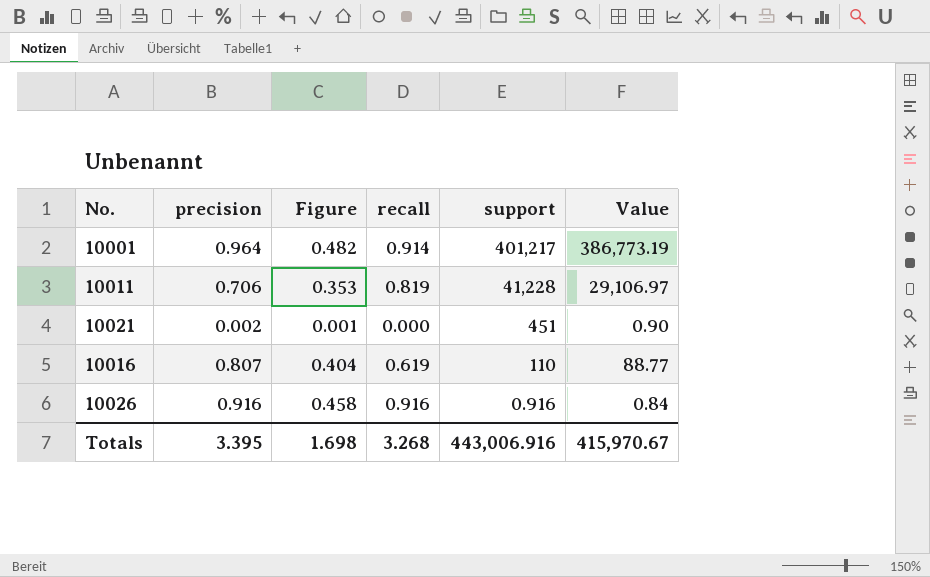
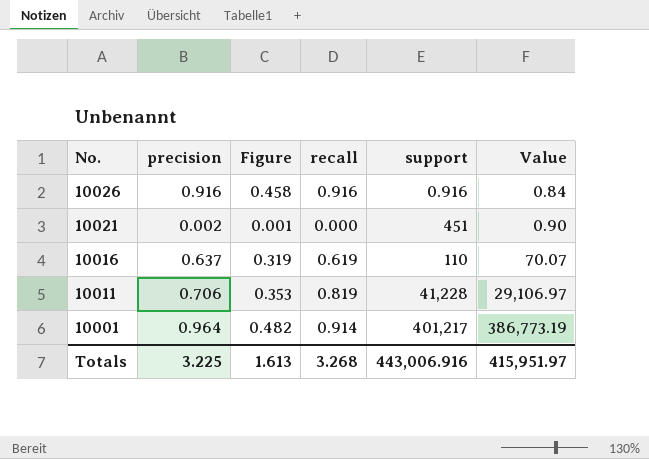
row order: support descending -> No. descending
10016 | precision: 0.807 -> 0.637
10016 | Figure: 0.404 -> 0.319
10016 | Value: 88.77 -> 70.07
Totals | precision: 3.395 -> 3.225
Totals | Figure: 1.698 -> 1.613
Totals | Value: 415,970.67 -> 415,951.97

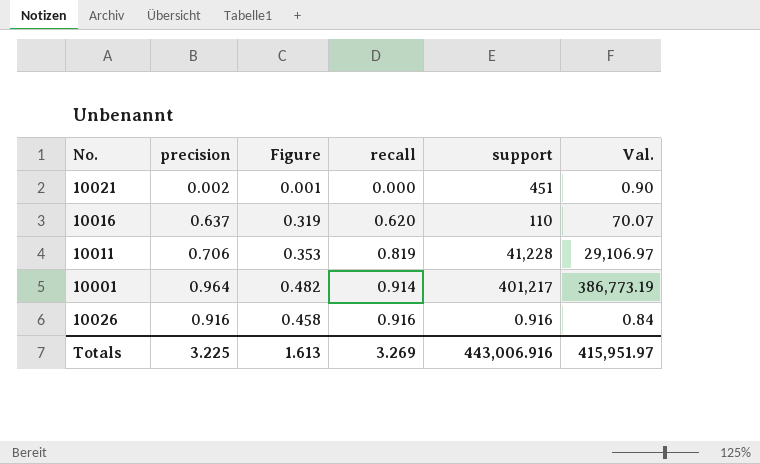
row order: No. descending -> recall ascending
column name: Value -> Val.
10016 | recall: 0.619 -> 0.620
Totals | recall: 3.268 -> 3.269

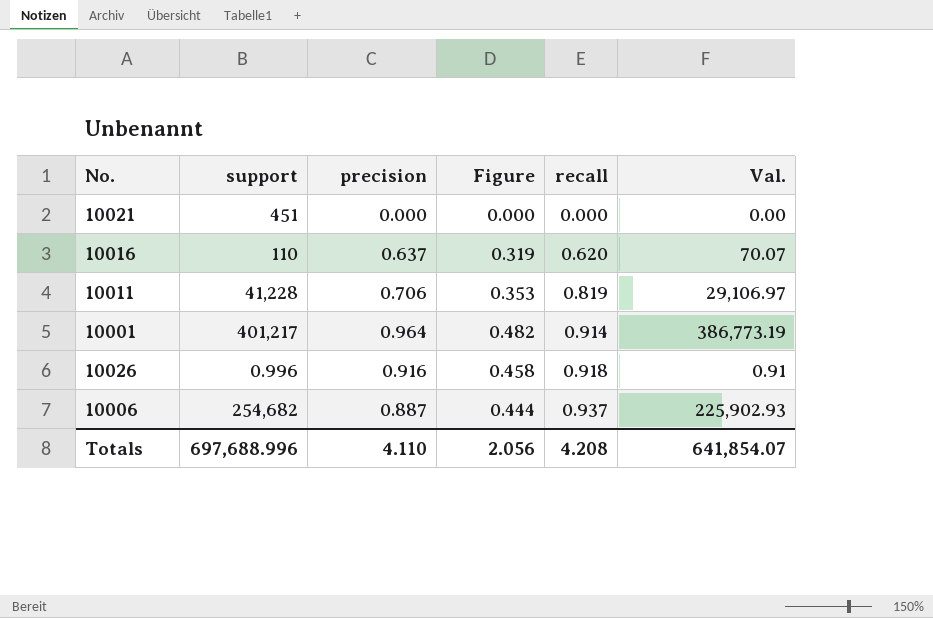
column support | position: 5 -> 2
10021 | precision: 0.002 -> 0.000
10021 | Figure: 0.001 -> 0.000
10021 | Val.: 0.90 -> 0.00
10026 | support: 0.916 -> 0.996
10026 | recall: 0.916 -> 0.918
10026 | Val.: 0.84 -> 0.91
row 10006: none -> 254,682 | 0.887 | 0.444 | 0.937 | 225,902.93
Totals | support: 443,006.916 -> 697,688.996
Totals | precision: 3.225 -> 4.110
Totals | Figure: 1.613 -> 2.056
Totals | recall: 3.269 -> 4.208
Totals | Val.: 415,951.97 -> 641,854.07

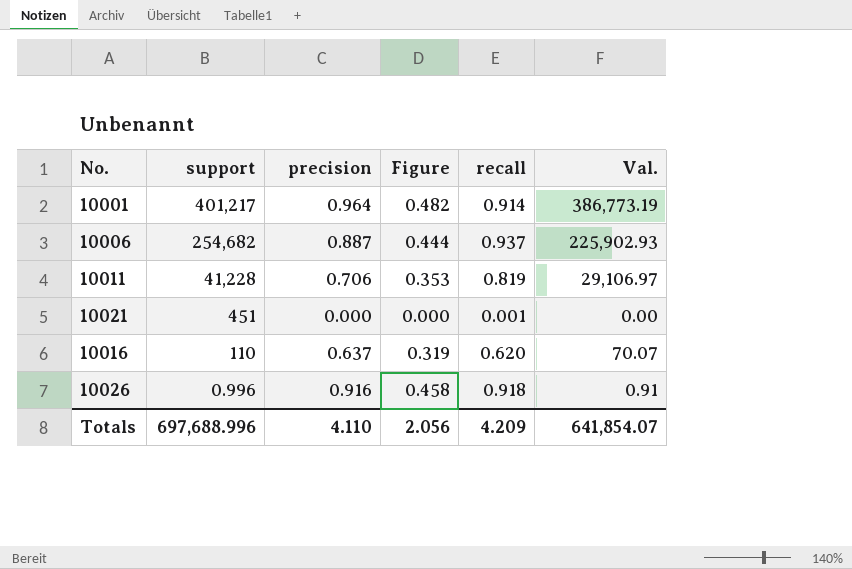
row order: recall ascending -> support descending
10021 | recall: 0.000 -> 0.001
Totals | recall: 4.208 -> 4.209

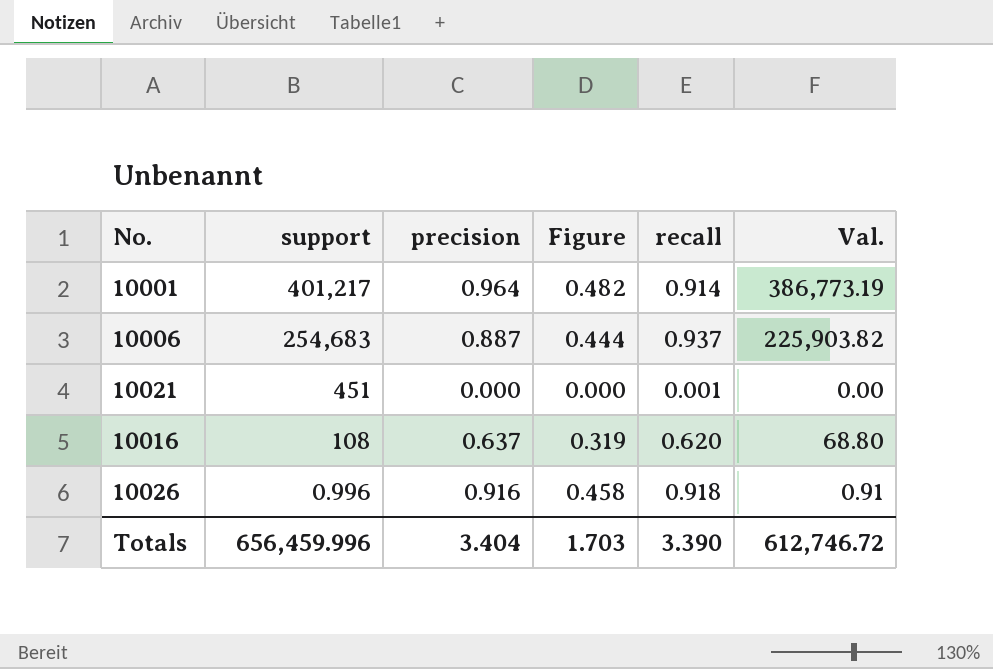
row 10011: 41,228 | 0.706 | 0.353 | 0.819 | 29,106.97 -> none
10006 | support: 254,682 -> 254,683
10006 | Val.: 225,902.93 -> 225,903.82
10016 | support: 110 -> 108
10016 | Val.: 70.07 -> 68.80
Totals | support: 697,688.996 -> 656,459.996
Totals | precision: 4.110 -> 3.404
Totals | Figure: 2.056 -> 1.703
Totals | recall: 4.209 -> 3.390
Totals | Val.: 641,854.07 -> 612,746.72

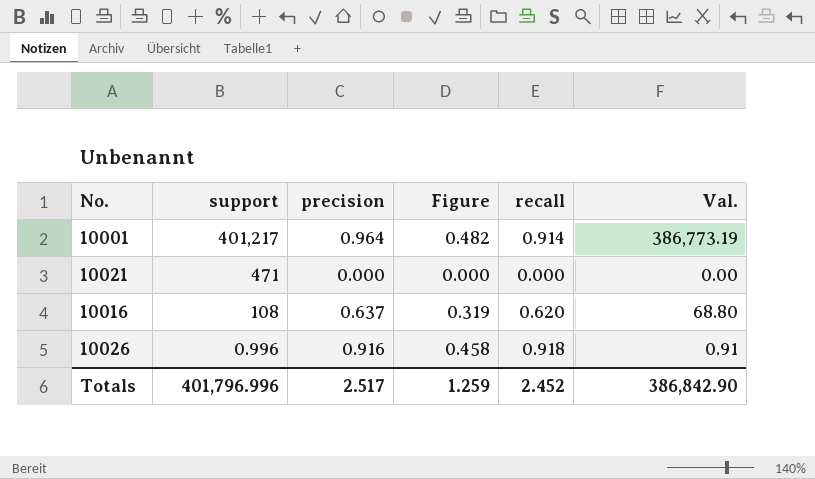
row 10006: 254,683 | 0.887 | 0.444 | 0.937 | 225,903.82 -> none
10021 | support: 451 -> 471
10021 | recall: 0.001 -> 0.000
Totals | support: 656,459.996 -> 401,796.996
Totals | precision: 3.404 -> 2.517
Totals | Figure: 1.703 -> 1.259
Totals | recall: 3.390 -> 2.452
Totals | Val.: 612,746.72 -> 386,842.90

